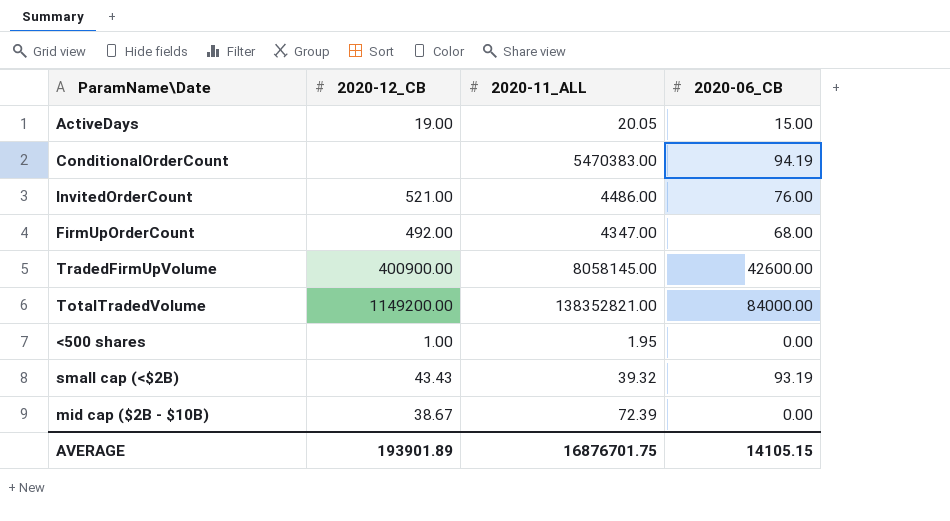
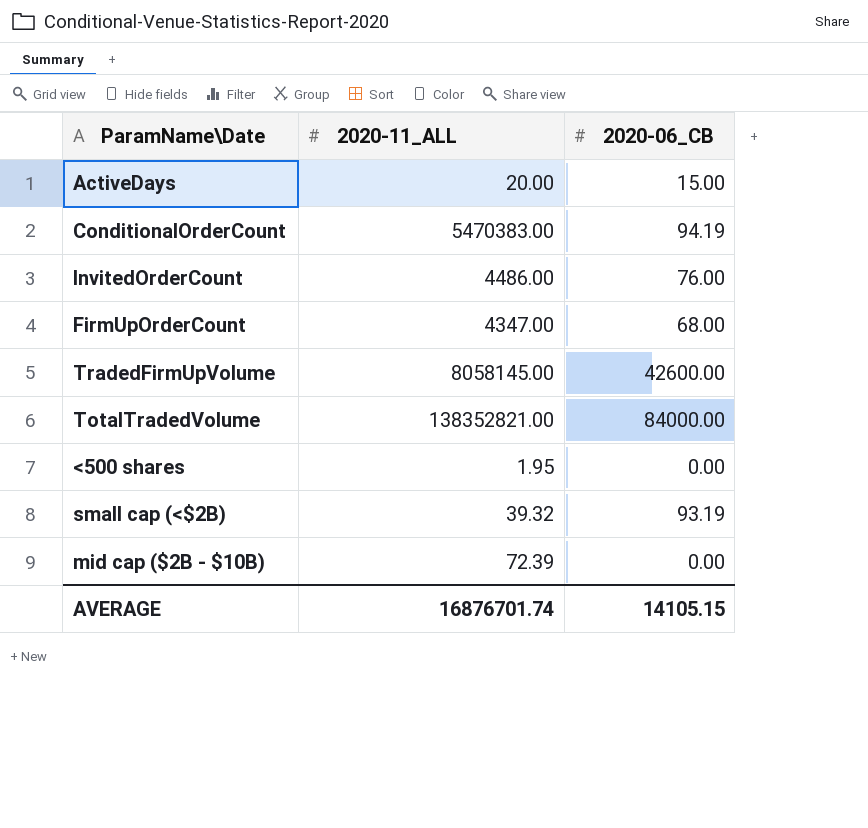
column 2020-12_CB | position: 2 -> none
ActiveDays | 2020-11_ALL: 20.05 -> 20.00
AVERAGE | 2020-11_ALL: 16876701.75 -> 16876701.74

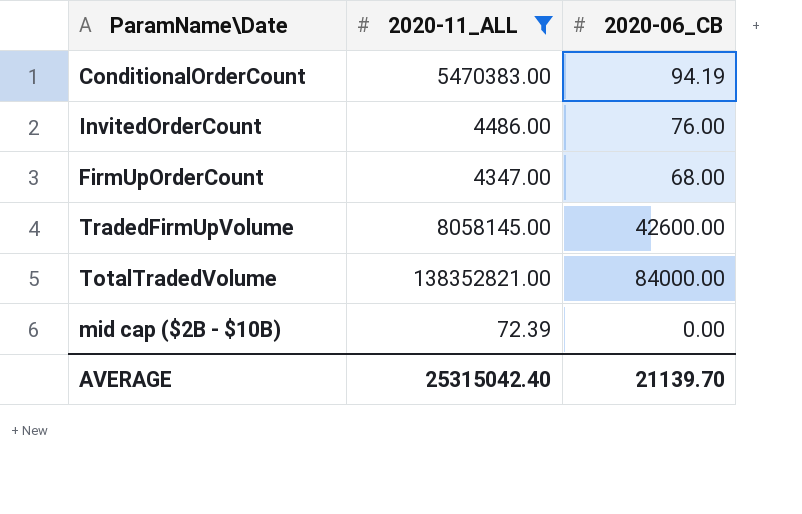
filter: none -> 2020-11_ALL >= 72.39
AVERAGE | 2020-11_ALL: 16876701.74 -> 25315042.40
AVERAGE | 2020-06_CB: 14105.15 -> 21139.70

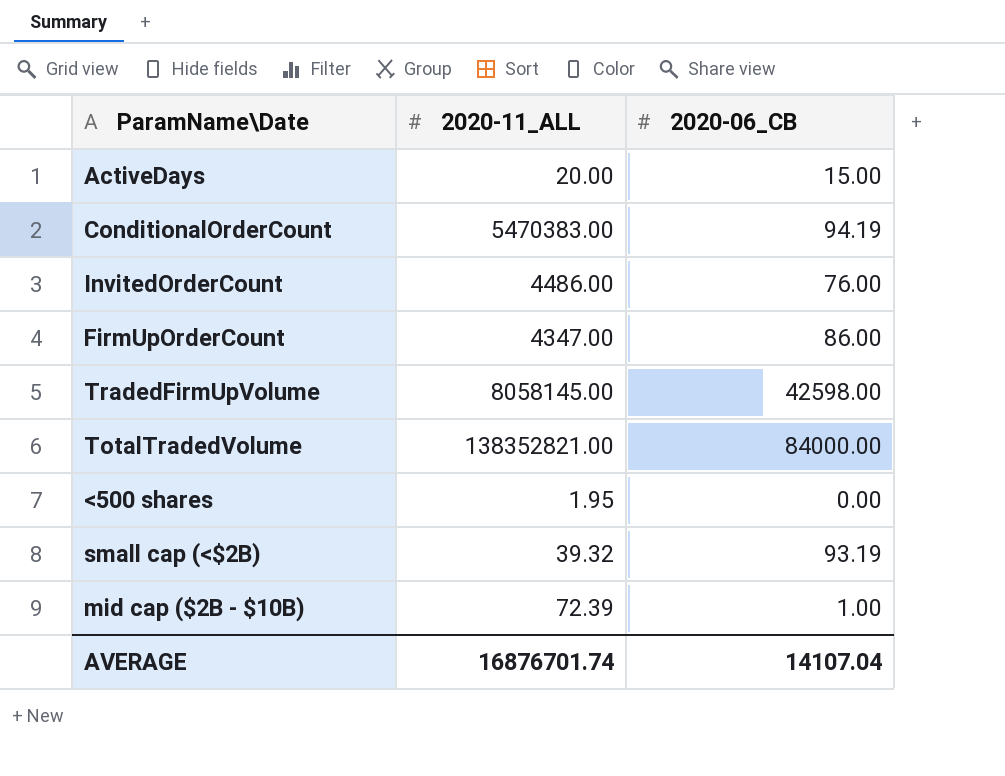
filter: 2020-11_ALL >= 72.39 -> none
FirmUpOrderCount | 2020-06_CB: 68.00 -> 86.00
TradedFirmUpVolume | 2020-06_CB: 42600.00 -> 42598.00
mid cap ($2B - $10B) | 2020-06_CB: 0.00 -> 1.00
AVERAGE | 2020-11_ALL: 25315042.40 -> 16876701.74
AVERAGE | 2020-06_CB: 21139.70 -> 14107.04

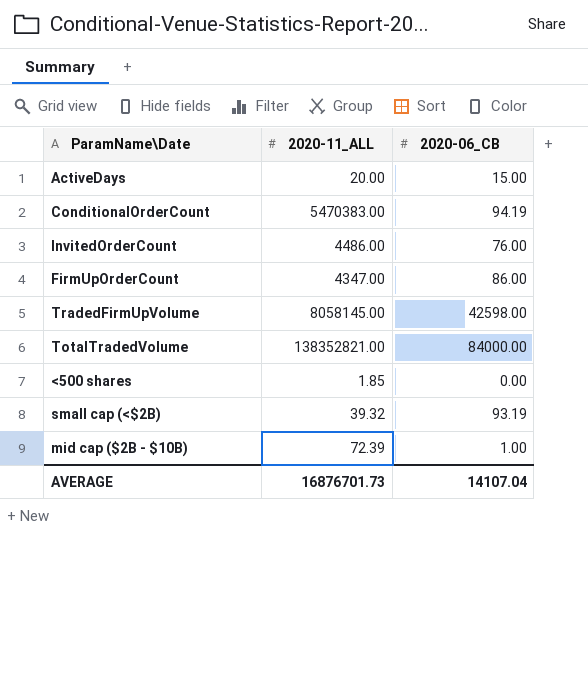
<500 shares | 2020-11_ALL: 1.95 -> 1.85
AVERAGE | 2020-11_ALL: 16876701.74 -> 16876701.73

